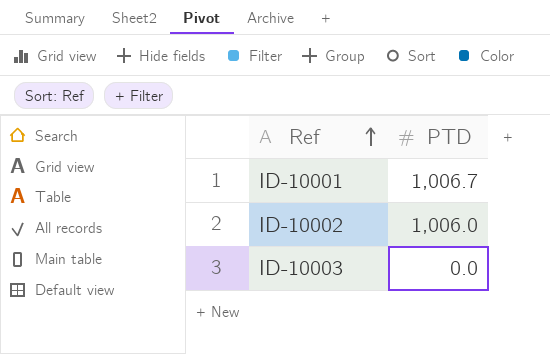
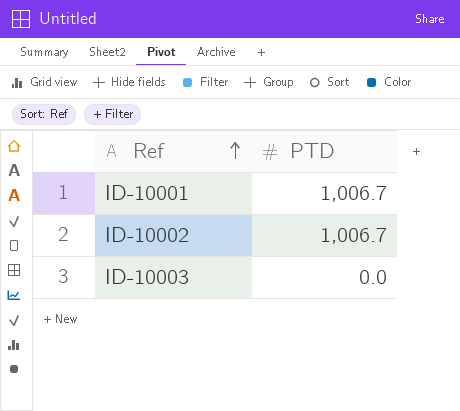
ID-10002 | PTD: 1,006.0 -> 1,006.7

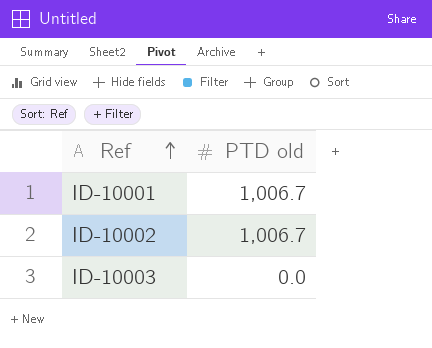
column name: PTD -> PTD old

